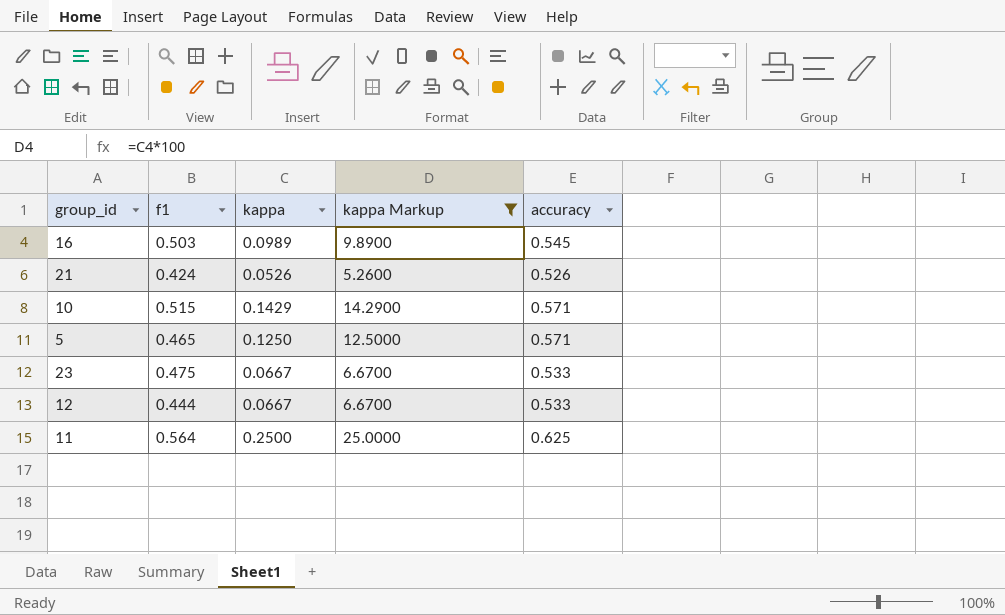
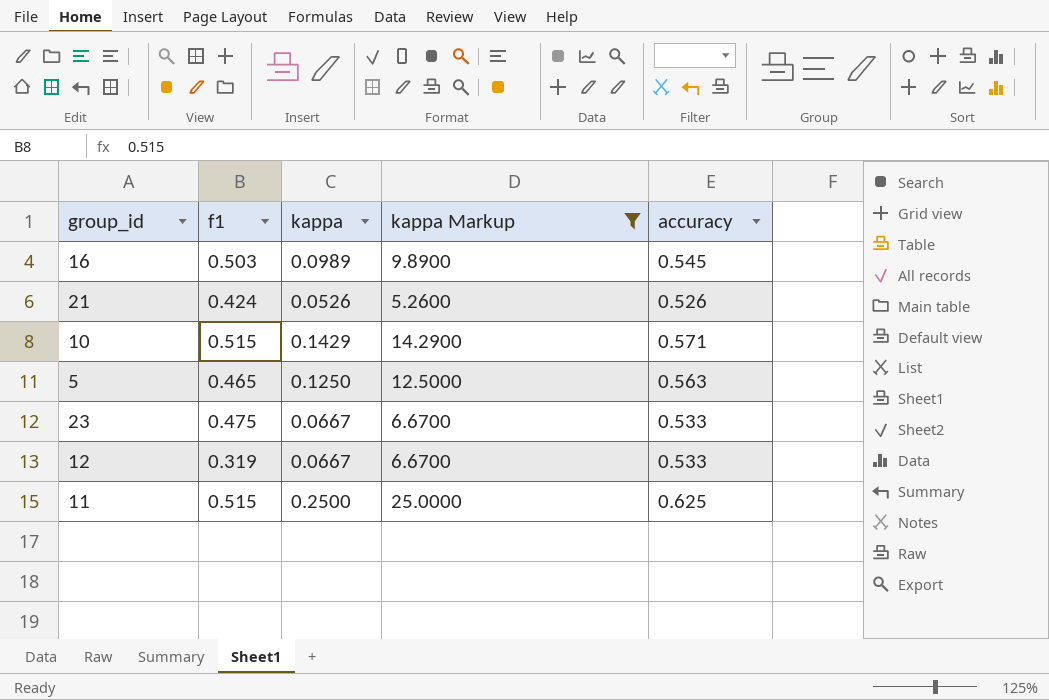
5 | accuracy: 0.571 -> 0.563
12 | f1: 0.444 -> 0.319
11 | f1: 0.564 -> 0.515

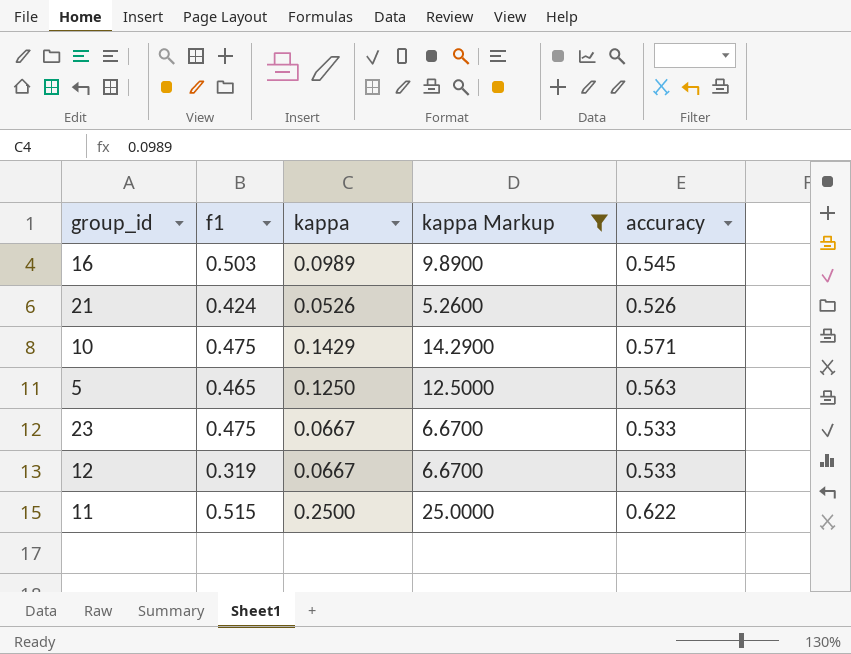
10 | f1: 0.515 -> 0.475
11 | accuracy: 0.625 -> 0.622

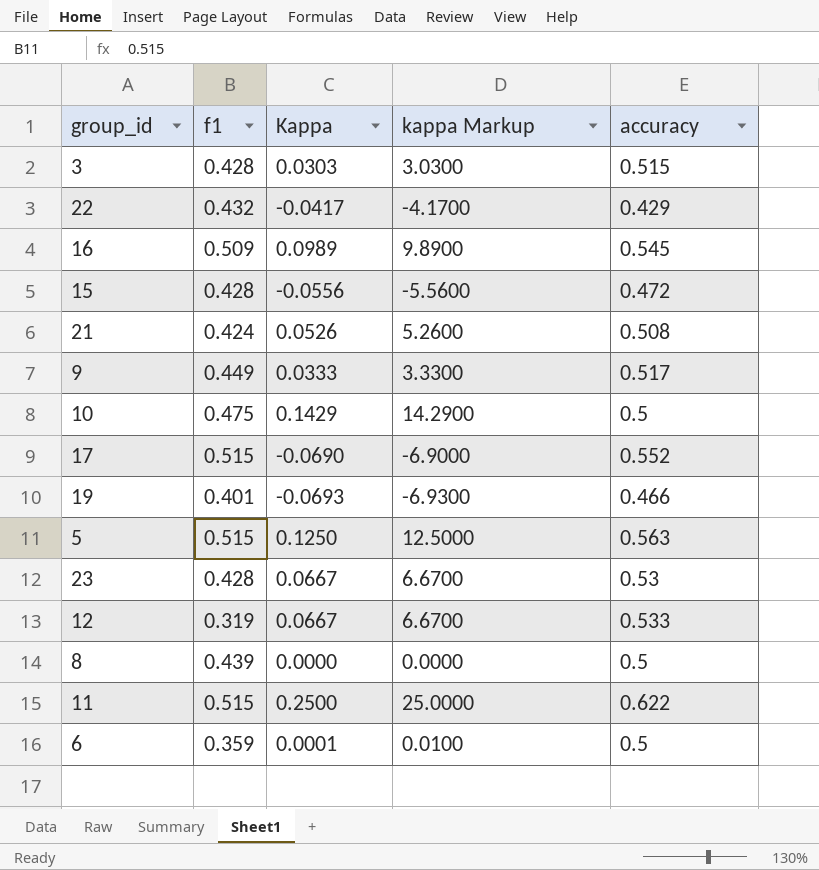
filter: kappa Markup >= 5.2600 -> none
column name: kappa -> Kappa
16 | f1: 0.503 -> 0.509
21 | accuracy: 0.526 -> 0.508
10 | accuracy: 0.571 -> 0.5
5 | f1: 0.465 -> 0.515
23 | f1: 0.475 -> 0.428
23 | accuracy: 0.533 -> 0.53

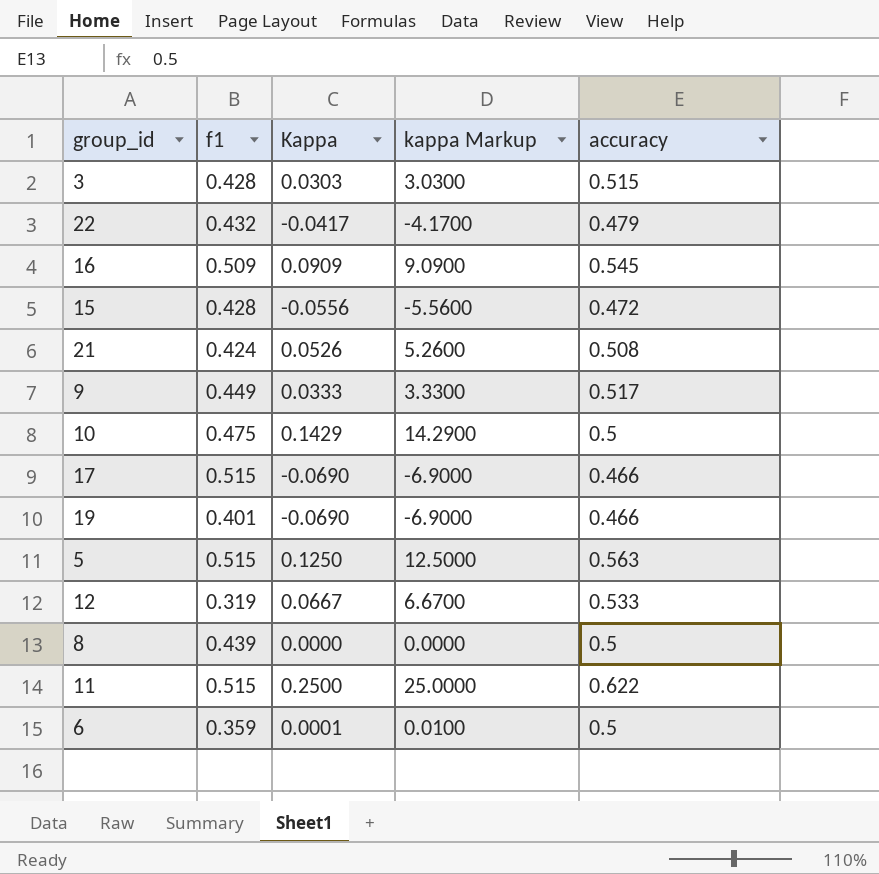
row 23: 0.428 | 0.0667 | 6.6700 | 0.53 -> none
22 | accuracy: 0.429 -> 0.479
16 | Kappa: 0.0989 -> 0.0909
16 | kappa Markup: 9.8900 -> 9.0900
17 | accuracy: 0.552 -> 0.466
19 | Kappa: -0.0693 -> -0.0690
19 | kappa Markup: -6.9300 -> -6.9000

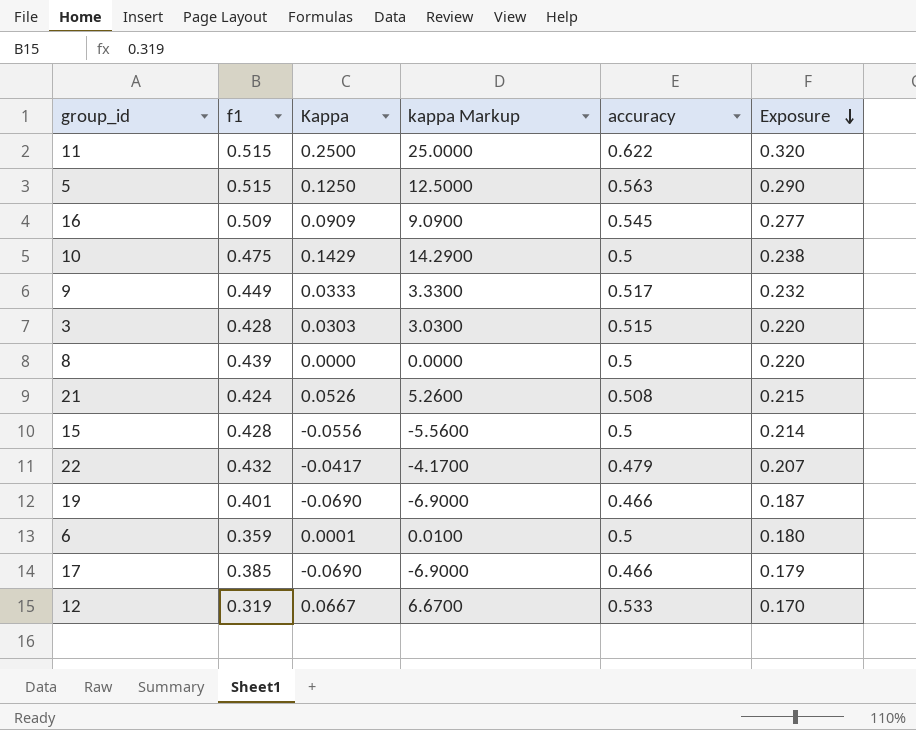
row order: none -> Exposure descending
column Exposure | formula: none -> [f1] * [accuracy]
15 | accuracy: 0.472 -> 0.5
17 | f1: 0.515 -> 0.385

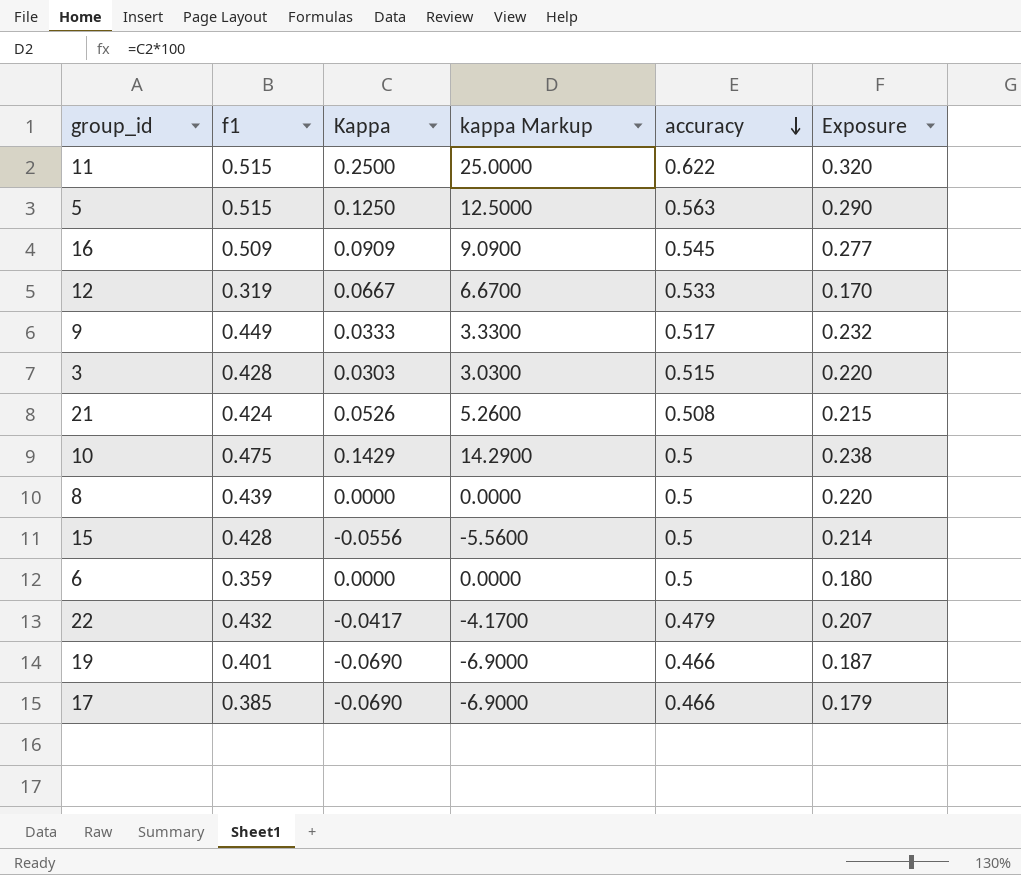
row order: Exposure descending -> accuracy descending
6 | Kappa: 0.0001 -> 0.0000
6 | kappa Markup: 0.0100 -> 0.0000

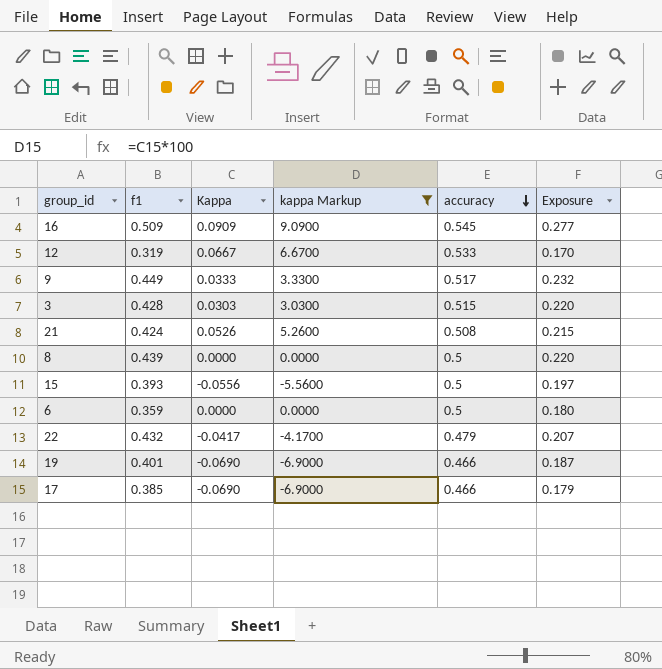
filter: none -> kappa Markup <= 9.0900
15 | f1: 0.428 -> 0.393
15 | Exposure: 0.214 -> 0.197

